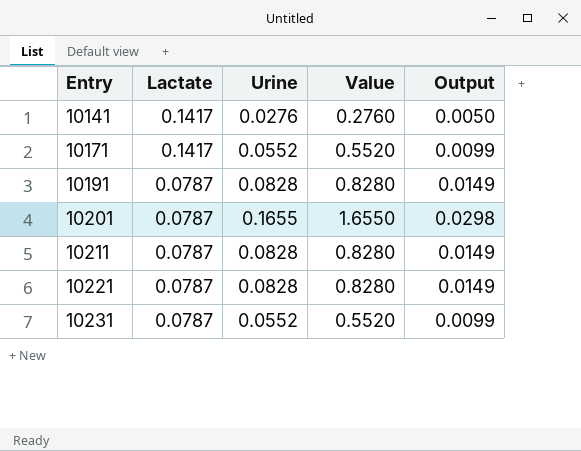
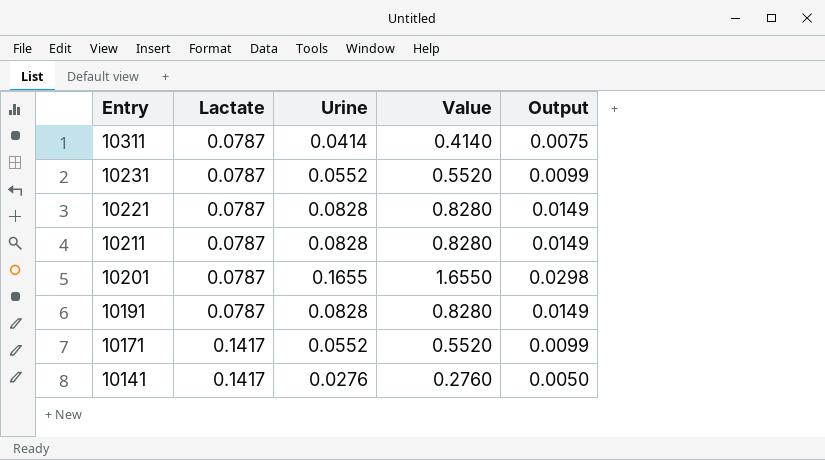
row order: Entry ascending -> Entry descending
row 10311: none -> 0.0787 | 0.0414 | 0.4140 | 0.0075

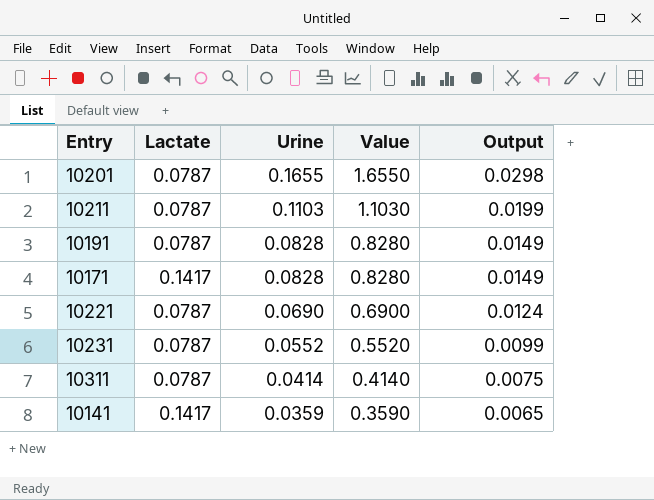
row order: Entry descending -> Urine descending
10211 | Urine: 0.0828 -> 0.1103
10211 | Value: 0.8280 -> 1.1030
10211 | Output: 0.0149 -> 0.0199
10171 | Urine: 0.0552 -> 0.0828
10171 | Value: 0.5520 -> 0.8280
10171 | Output: 0.0099 -> 0.0149
10221 | Urine: 0.0828 -> 0.0690
10221 | Value: 0.8280 -> 0.6900
10221 | Output: 0.0149 -> 0.0124
10141 | Urine: 0.0276 -> 0.0359
10141 | Value: 0.2760 -> 0.3590
10141 | Output: 0.0050 -> 0.0065

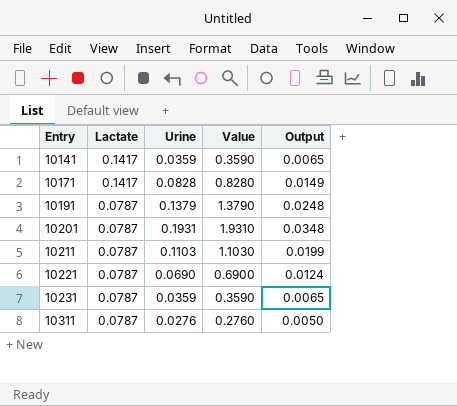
row order: Urine descending -> Entry ascending
10191 | Urine: 0.0828 -> 0.1379
10191 | Value: 0.8280 -> 1.3790
10191 | Output: 0.0149 -> 0.0248
10201 | Urine: 0.1655 -> 0.1931
10201 | Value: 1.6550 -> 1.9310
10201 | Output: 0.0298 -> 0.0348
10231 | Urine: 0.0552 -> 0.0359
10231 | Value: 0.5520 -> 0.3590
10231 | Output: 0.0099 -> 0.0065
10311 | Urine: 0.0414 -> 0.0276
10311 | Value: 0.4140 -> 0.2760
10311 | Output: 0.0075 -> 0.0050

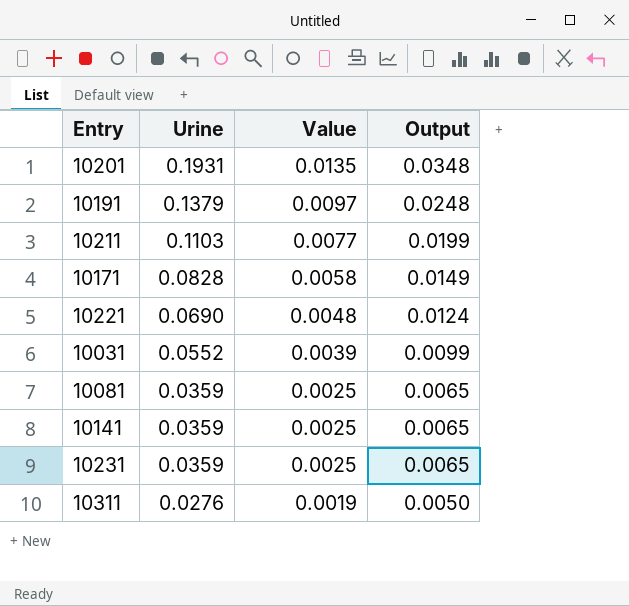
row order: Entry ascending -> Urine descending
column Lactate | position: 2 -> none
column Value | formula: [Urine] * 10 -> [Urine] * 0.07
row 10031: none -> 0.0552 | 0.0039 | 0.0099
row 10081: none -> 0.0359 | 0.0025 | 0.0065

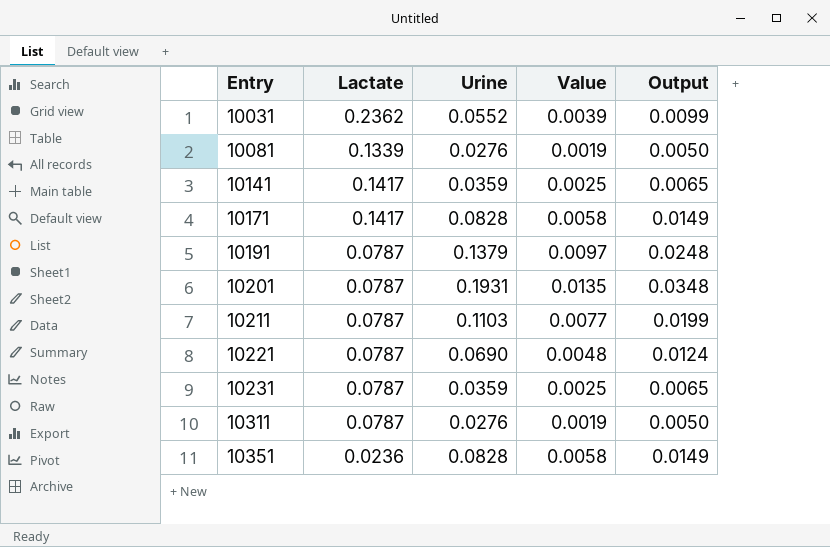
row order: Urine descending -> Entry ascending
column Lactate | position: none -> 2
10081 | Urine: 0.0359 -> 0.0276
10081 | Value: 0.0025 -> 0.0019
10081 | Output: 0.0065 -> 0.0050
row 10351: none -> 0.0236 | 0.0828 | 0.0058 | 0.0149

